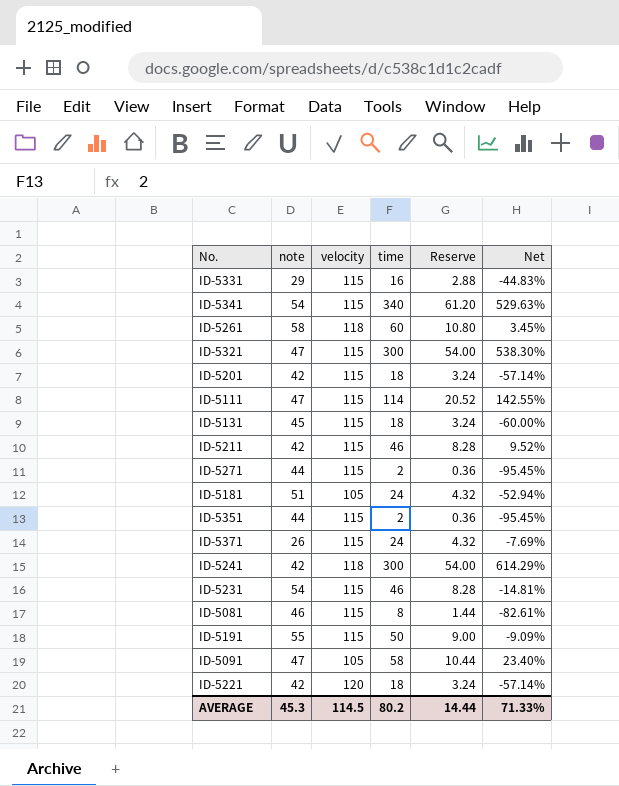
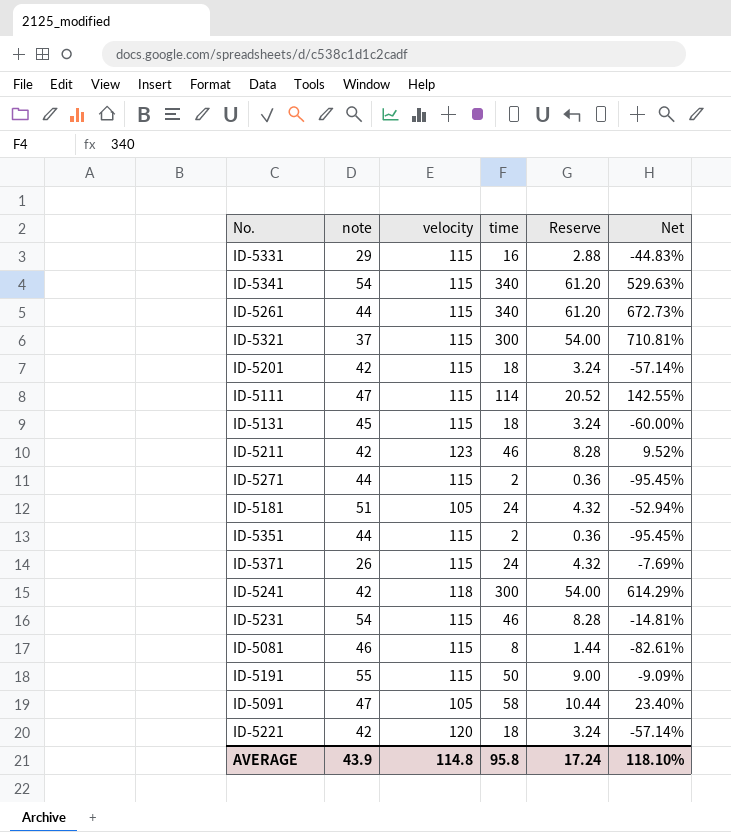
ID-5261 | note: 58 -> 44
ID-5261 | velocity: 118 -> 115
ID-5261 | time: 60 -> 340
ID-5261 | Reserve: 10.80 -> 61.20
ID-5261 | Net: 3.45% -> 672.73%
ID-5321 | note: 47 -> 37
ID-5321 | Net: 538.30% -> 710.81%
ID-5211 | velocity: 115 -> 123
AVERAGE | note: 45.3 -> 43.9
AVERAGE | velocity: 114.5 -> 114.8
AVERAGE | time: 80.2 -> 95.8
AVERAGE | Reserve: 14.44 -> 17.24
AVERAGE | Net: 71.33% -> 118.10%

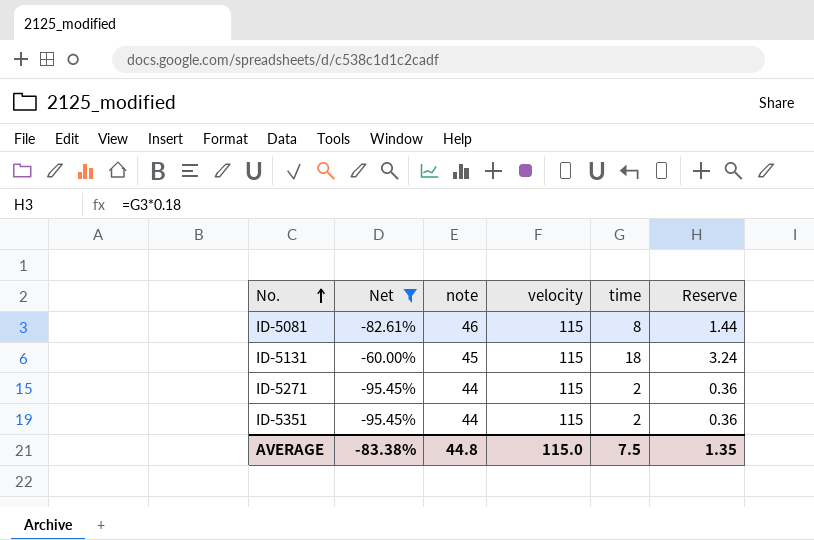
filter: none -> Net <= -60.00%
row order: none -> No. ascending
column Net | position: 6 -> 2
AVERAGE | Net: 118.10% -> -83.38%
AVERAGE | note: 43.9 -> 44.8
AVERAGE | velocity: 114.8 -> 115.0
AVERAGE | time: 95.8 -> 7.5
AVERAGE | Reserve: 17.24 -> 1.35

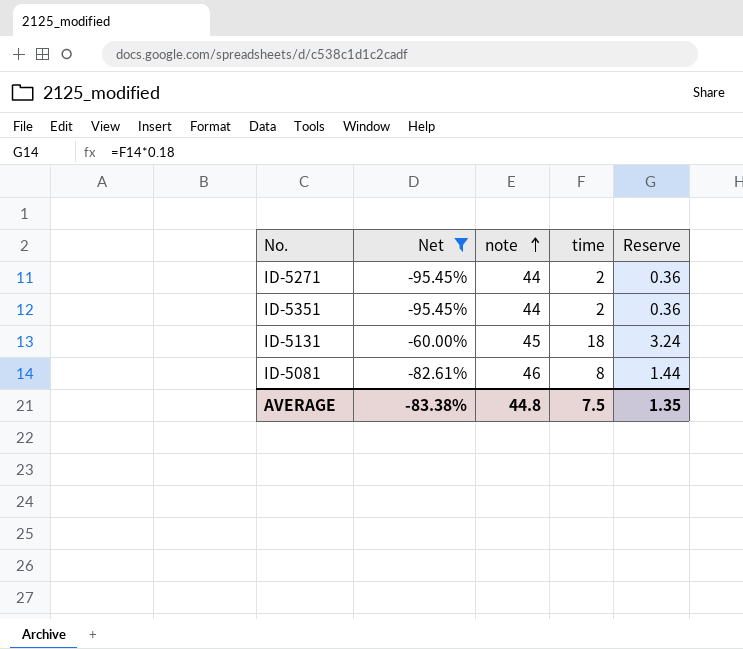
row order: No. ascending -> note ascending
column velocity | position: 4 -> none

